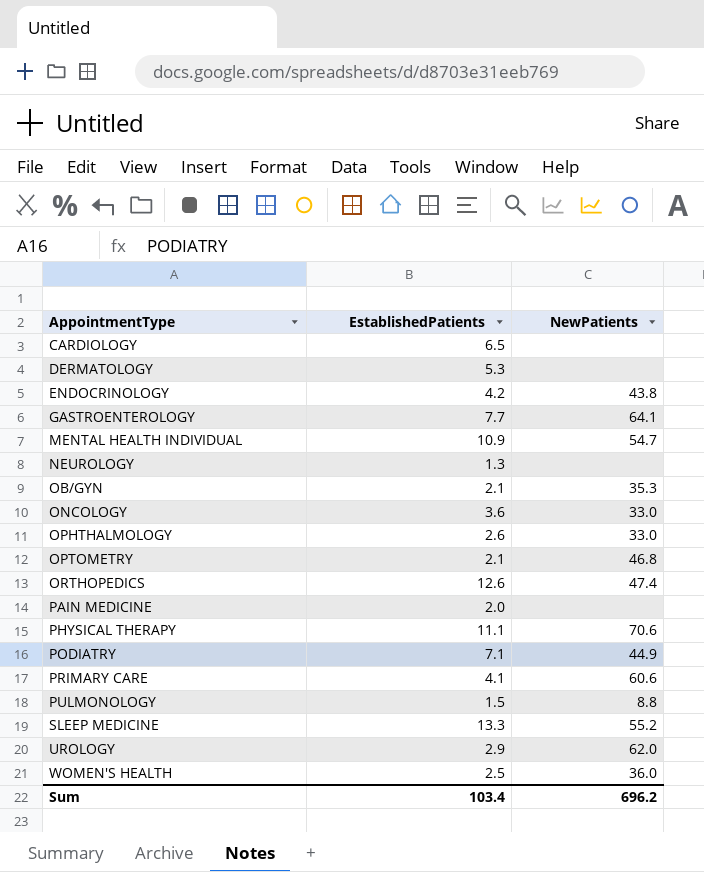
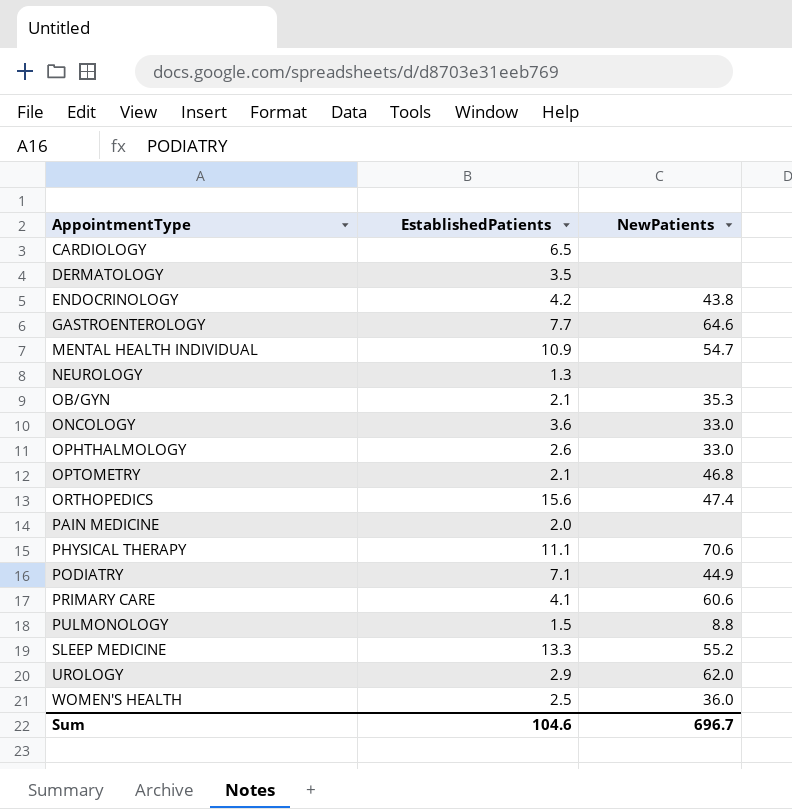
DERMATOLOGY | EstablishedPatients: 5.3 -> 3.5
GASTROENTEROLOGY | NewPatients: 64.1 -> 64.6
ORTHOPEDICS | EstablishedPatients: 12.6 -> 15.6
Sum | EstablishedPatients: 103.4 -> 104.6
Sum | NewPatients: 696.2 -> 696.7

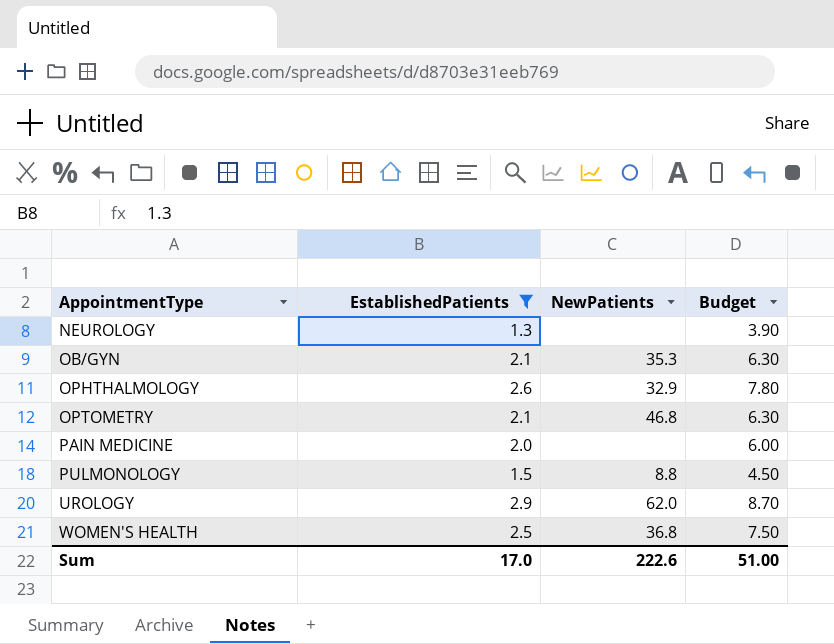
filter: none -> EstablishedPatients <= 2.9
column Budget | formula: none -> [EstablishedPatients] * 3
OPHTHALMOLOGY | NewPatients: 33.0 -> 32.9
WOMEN'S HEALTH | NewPatients: 36.0 -> 36.8
Sum | EstablishedPatients: 104.6 -> 17.0
Sum | NewPatients: 696.7 -> 222.6

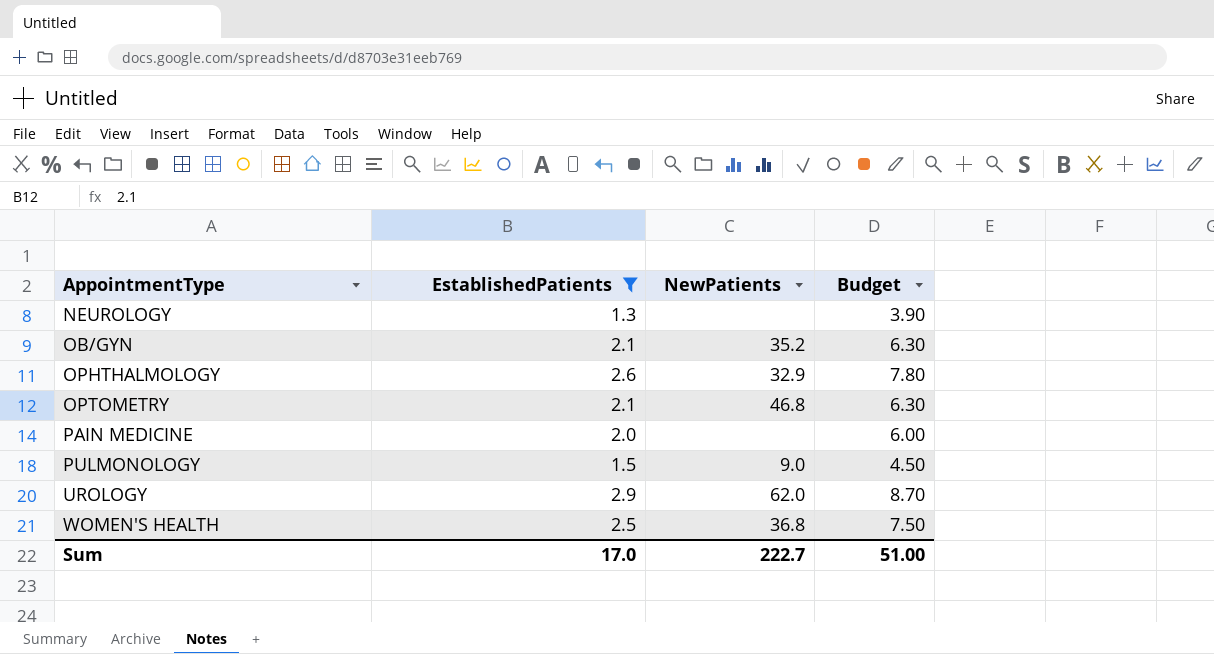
OB/GYN | NewPatients: 35.3 -> 35.2
PULMONOLOGY | NewPatients: 8.8 -> 9.0
Sum | NewPatients: 222.6 -> 222.7

